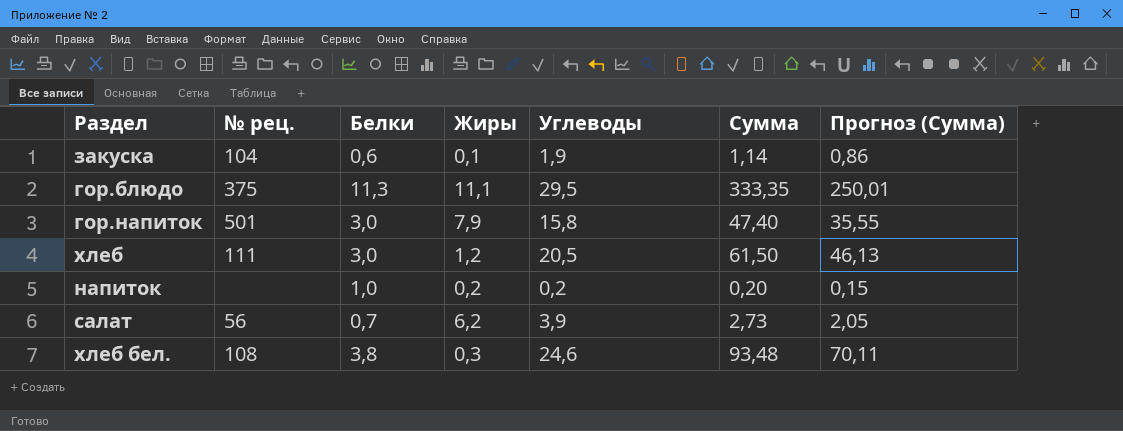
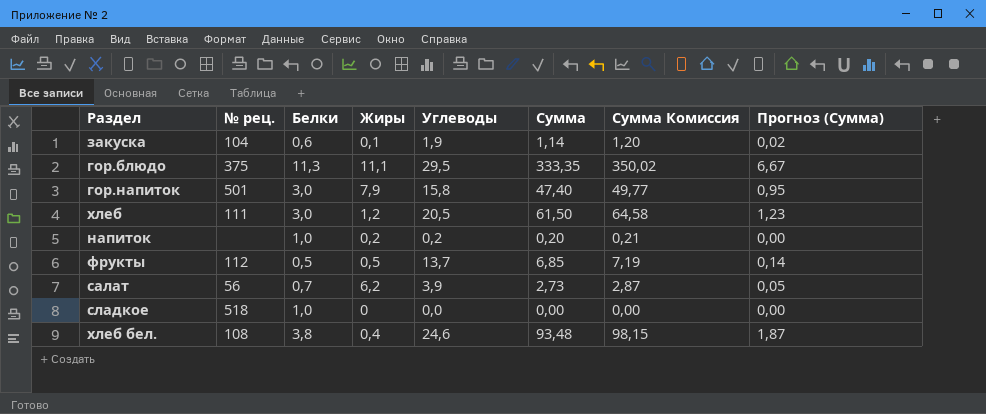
column Сумма Комиссия | formula: none -> [Сумма] * 1,05
column Прогноз (Сумма) | formula: [Сумма] * 0,75 -> [Сумма] * 0,02
row фрукты: none -> 112 | 0,5 | 0,5 | 13,7 | 6,85 | 7,19 | 0,14
row сладкое: none -> 518 | 1,0 | 0 | 0,0 | 0,00 | 0,00 | 0,00
хлеб бел. | Жиры: 0,3 -> 0,4

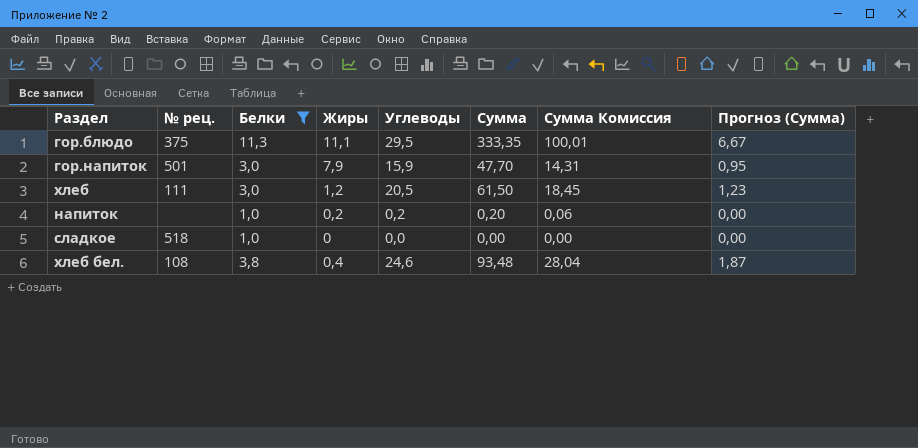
filter: none -> Белки >= 1,0
column Сумма Комиссия | formula: [Сумма] * 1,05 -> [Сумма] * 0,3
гор.напиток | Углеводы: 15,8 -> 15,9
гор.напиток | Сумма: 47,40 -> 47,70

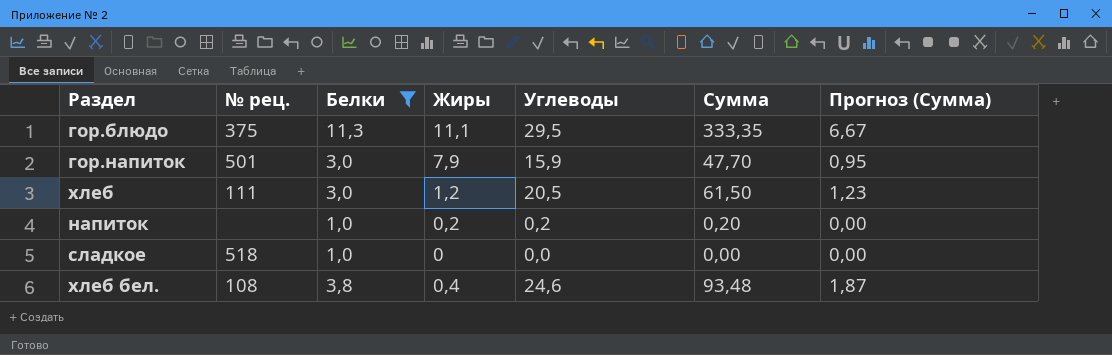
column Сумма Комиссия | formula: [Сумма] * 0,3 -> none

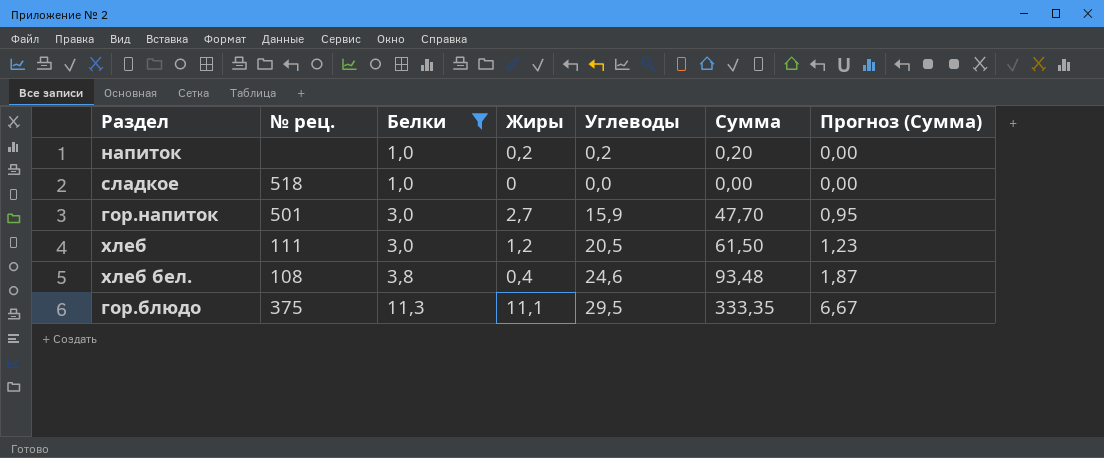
row order: none -> Белки ascending
гор.напиток | Жиры: 7,9 -> 2,7

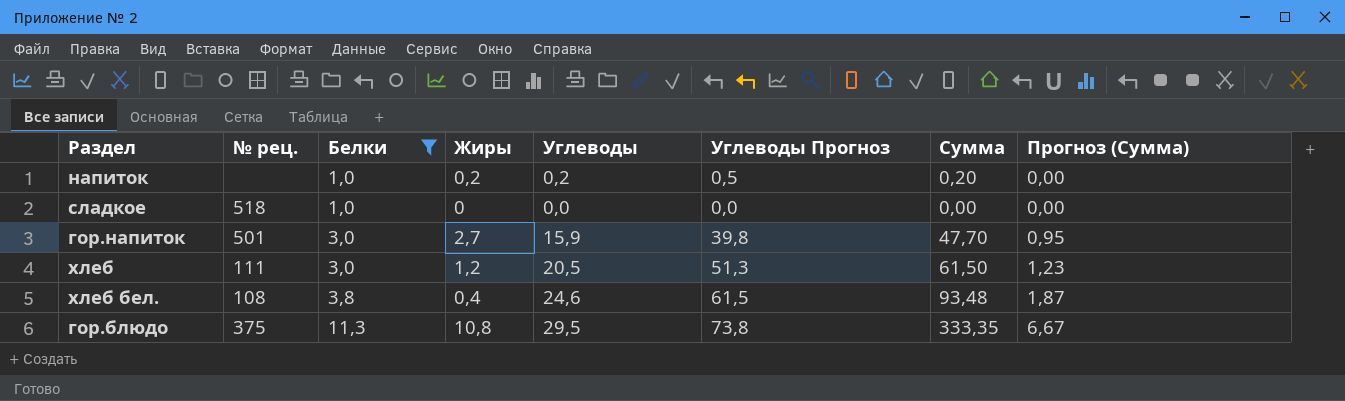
column Углеводы Прогноз | formula: none -> [Углеводы] * 2,5
гор.блюдо | Жиры: 11,1 -> 10,8

